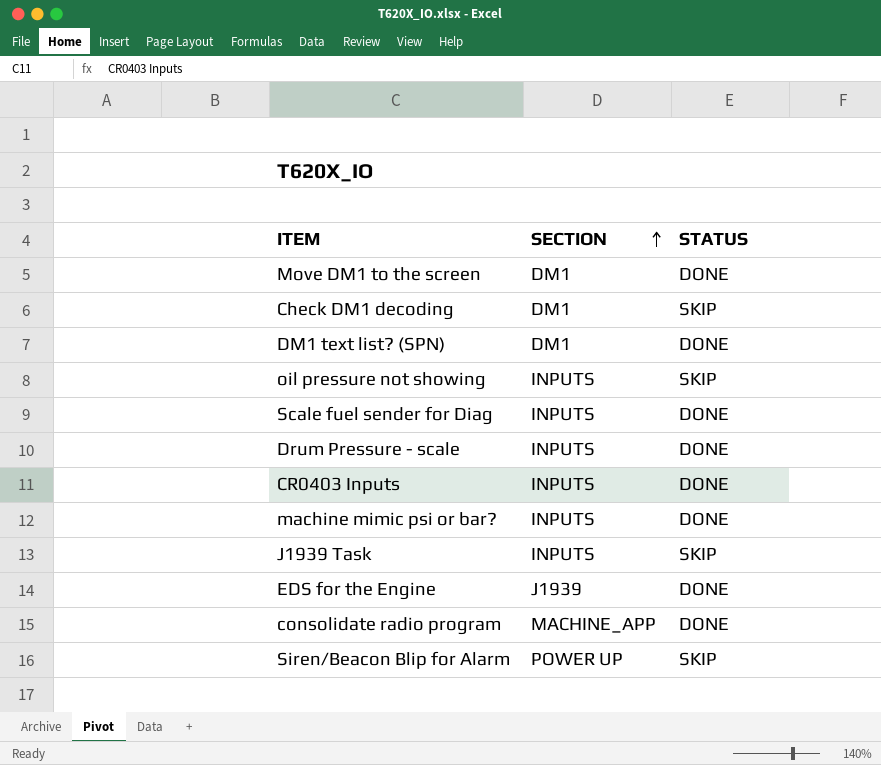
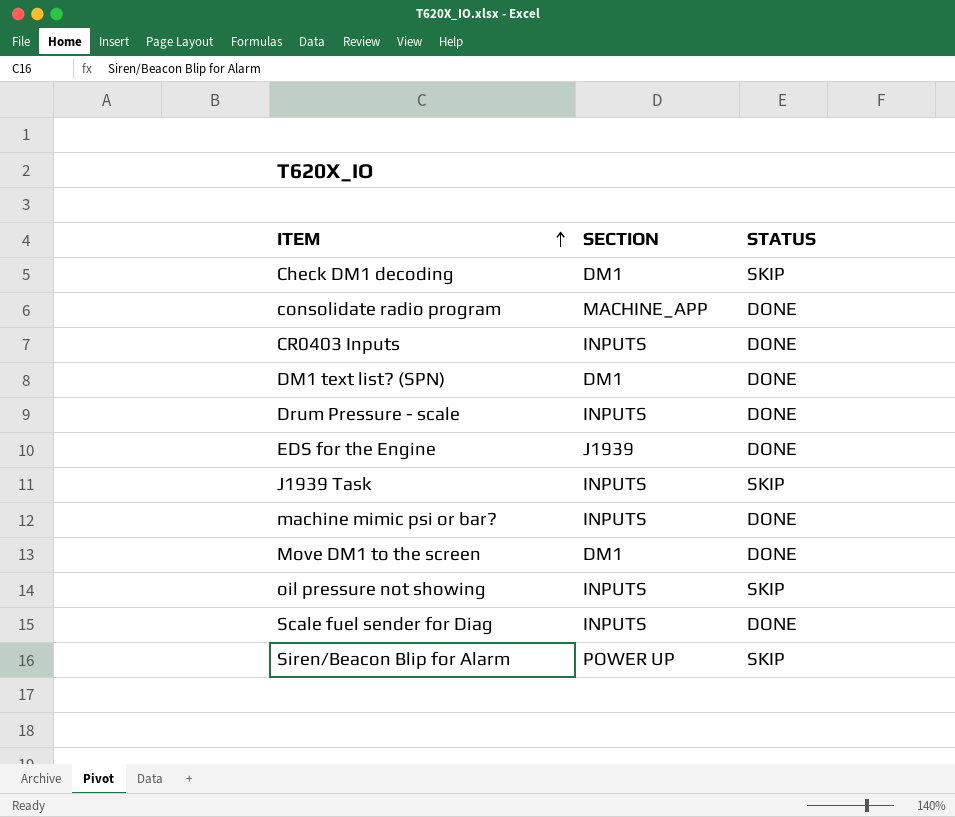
row order: SECTION ascending -> ITEM ascending

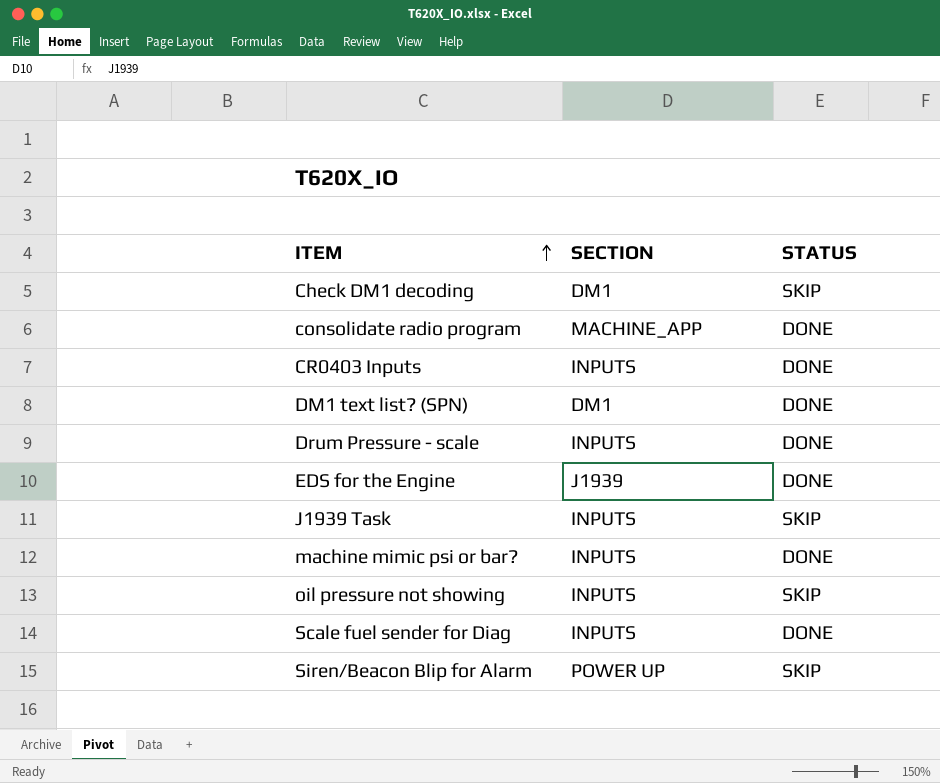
row Move DM1 to the screen: DM1 | DONE -> none

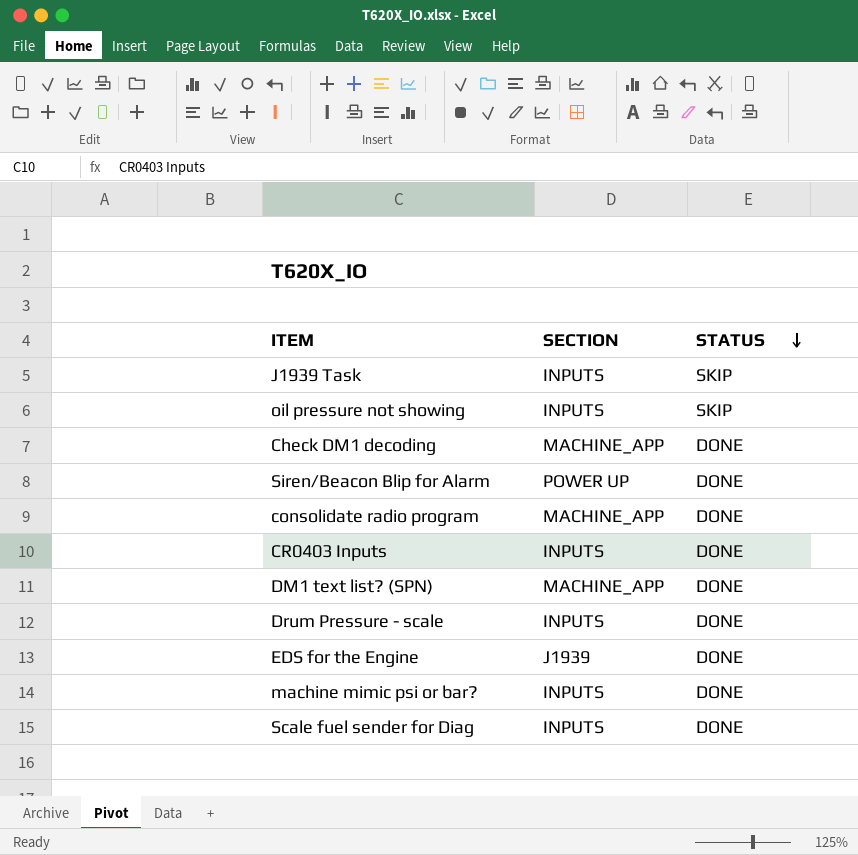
row order: ITEM ascending -> STATUS descending
Check DM1 decoding | SECTION: DM1 -> MACHINE_APP
Check DM1 decoding | STATUS: SKIP -> DONE
Siren/Beacon Blip for Alarm | STATUS: SKIP -> DONE
DM1 text list? (SPN) | SECTION: DM1 -> MACHINE_APP

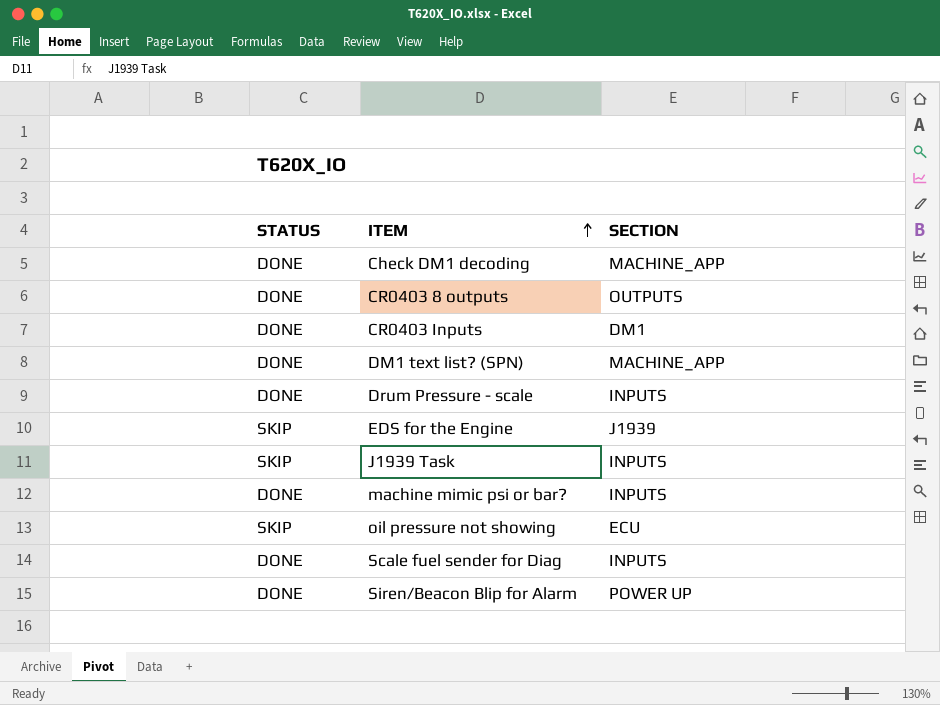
row order: STATUS descending -> ITEM ascending
column STATUS | position: 3 -> 1
row consolidate radio program: MACHINE_APP | DONE -> none
row CR0403 8 outputs: none -> DONE | OUTPUTS
CR0403 Inputs | SECTION: INPUTS -> DM1
EDS for the Engine | STATUS: DONE -> SKIP
oil pressure not showing | SECTION: INPUTS -> ECU

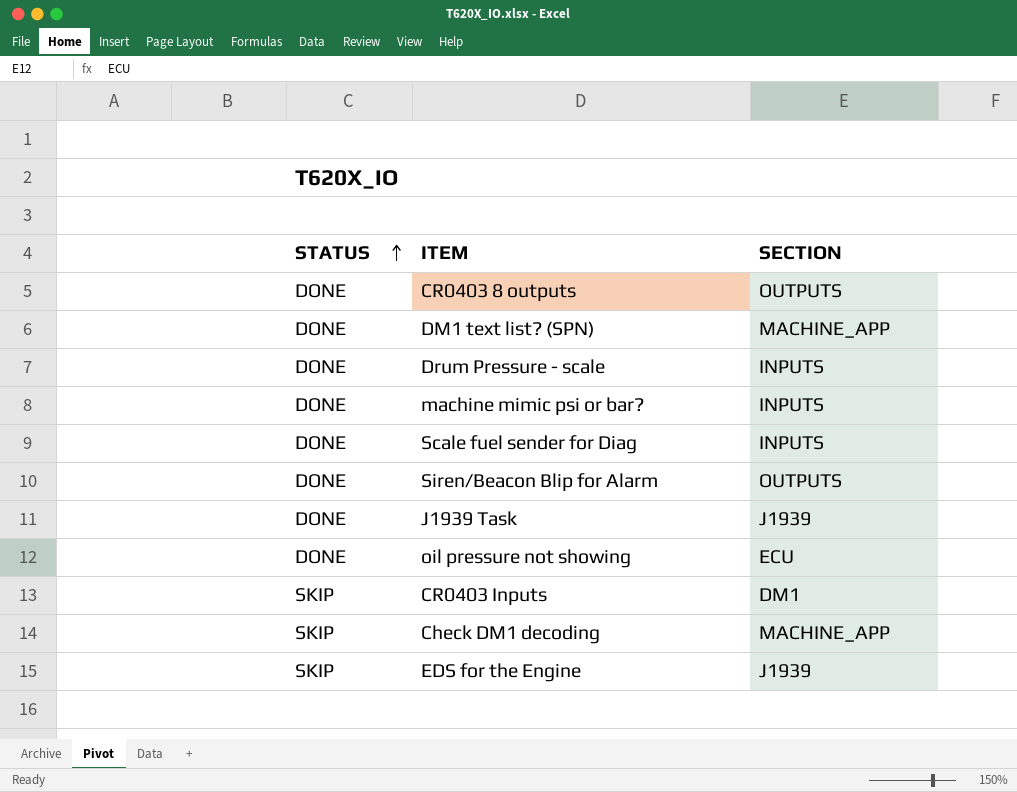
row order: ITEM ascending -> STATUS ascending
Siren/Beacon Blip for Alarm | SECTION: POWER UP -> OUTPUTS
J1939 Task | STATUS: SKIP -> DONE
J1939 Task | SECTION: INPUTS -> J1939
oil pressure not showing | STATUS: SKIP -> DONE
CR0403 Inputs | STATUS: DONE -> SKIP
Check DM1 decoding | STATUS: DONE -> SKIP

